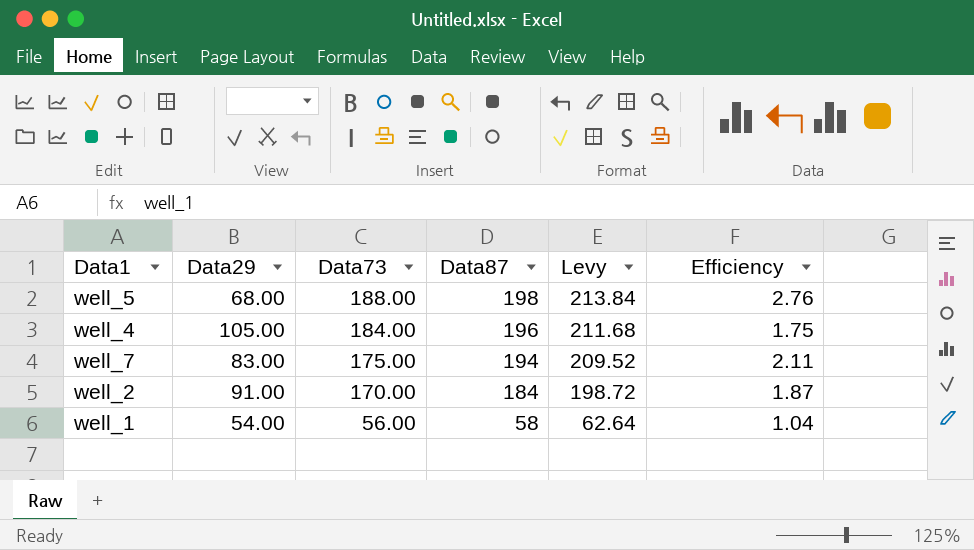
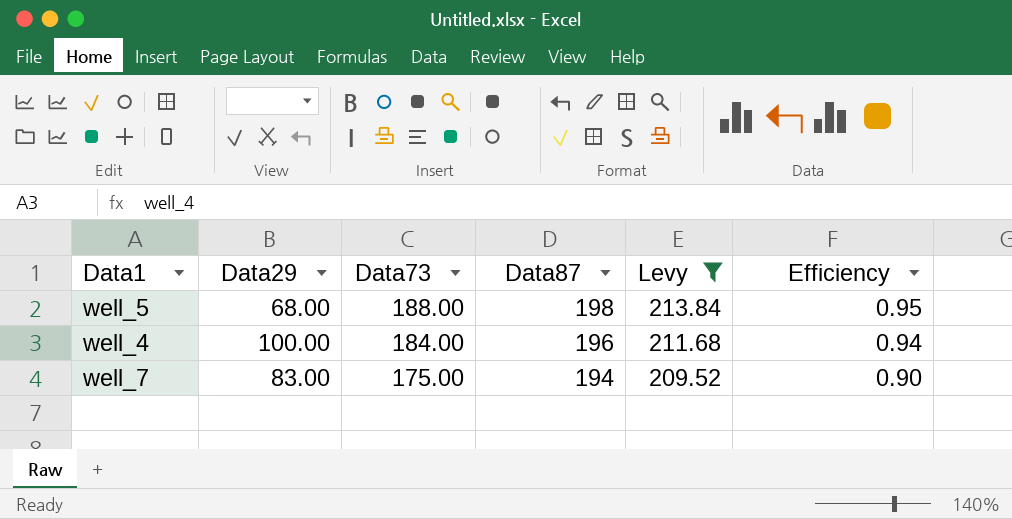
filter: none -> Levy >= 209.52
column Efficiency | formula: [Data73] / [Data29] -> [Data73] / [Data87]
well_4 | Data29: 105.00 -> 100.00

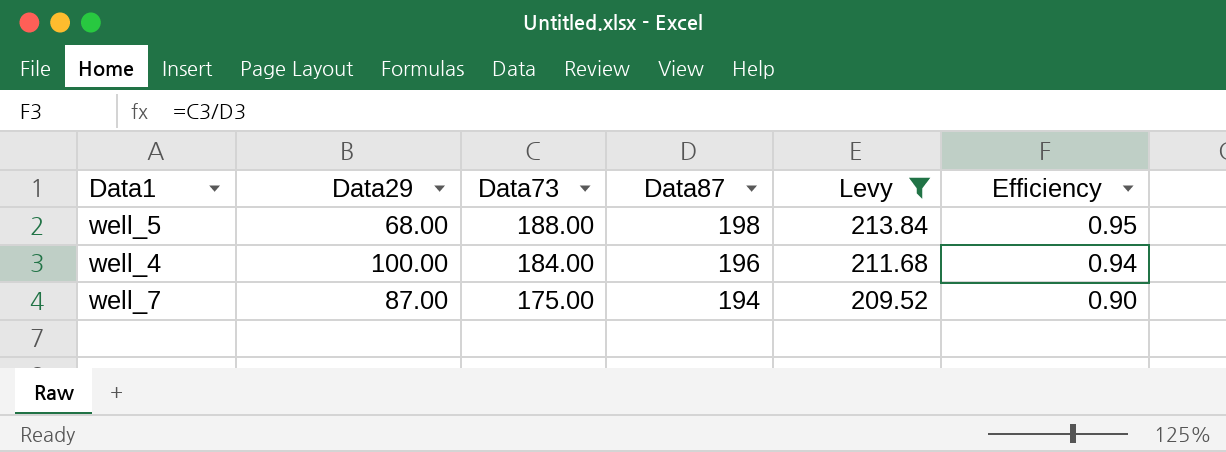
well_7 | Data29: 83.00 -> 87.00

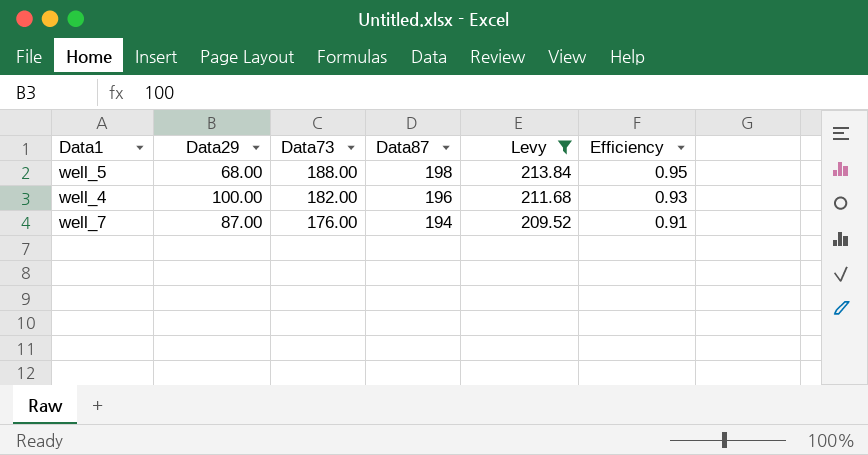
well_4 | Data73: 184.00 -> 182.00
well_4 | Efficiency: 0.94 -> 0.93
well_7 | Data73: 175.00 -> 176.00
well_7 | Efficiency: 0.90 -> 0.91

